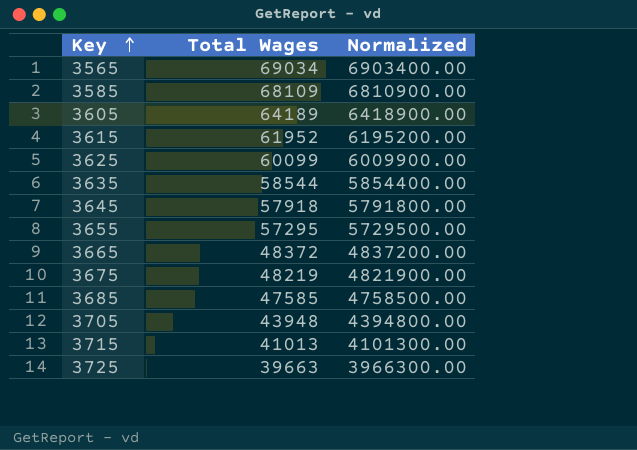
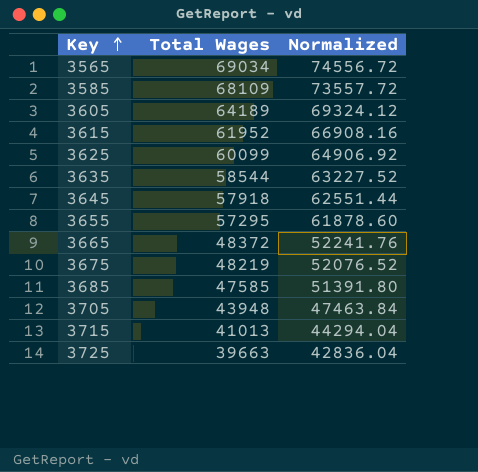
column Normalized | formula: [Total Wages] * 100 -> [Total Wages] * 1.08

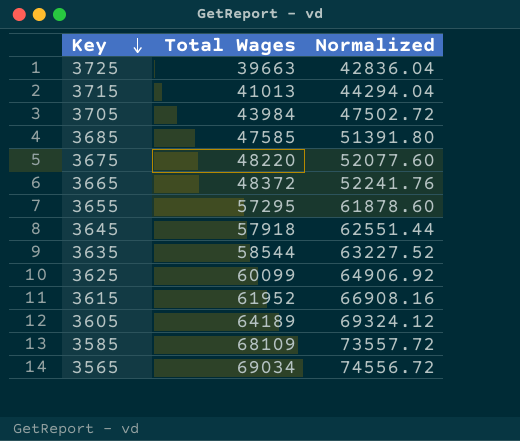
row order: Key ascending -> Key descending
3705 | Total Wages: 43948 -> 43984
3705 | Normalized: 47463.84 -> 47502.72
3675 | Total Wages: 48219 -> 48220
3675 | Normalized: 52076.52 -> 52077.60

